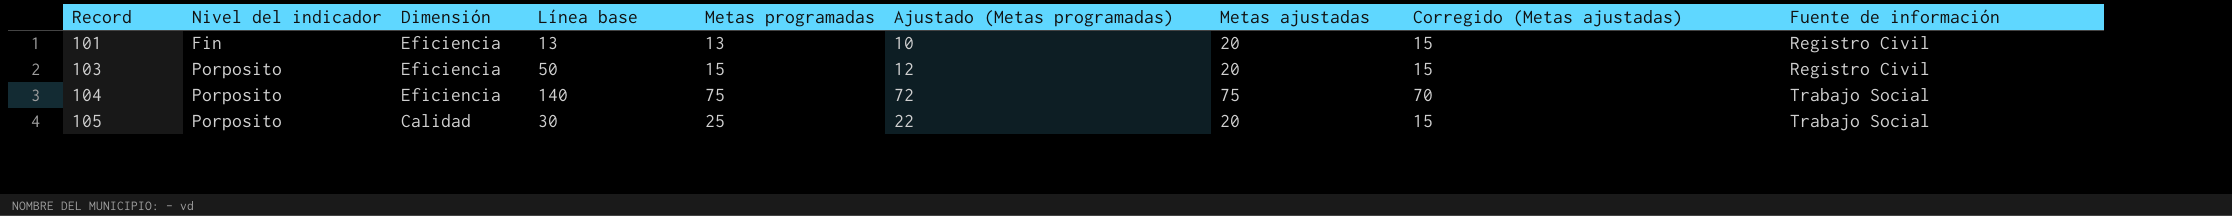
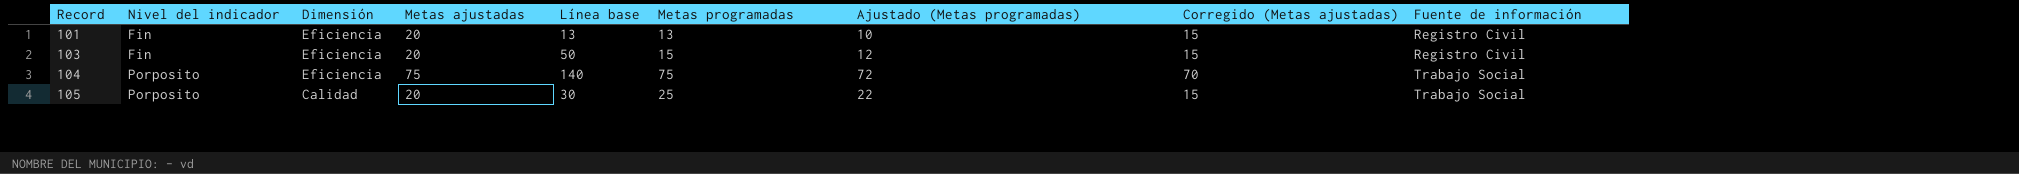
column Metas ajustadas | position: 7 -> 4
103 | Nivel del indicador: Porposito -> Fin

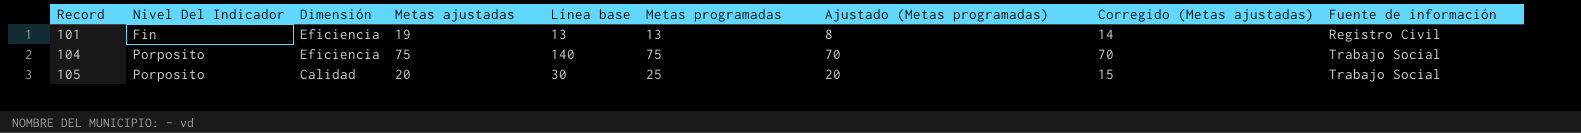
column name: Nivel del indicador -> Nivel Del Indicador
column Ajustado (Metas programadas) | formula: [Metas programadas] - 3 -> [Metas programadas] - 5
row 103: Fin | Eficiencia | 20 | 50 | 15 | 12 | 15 | Registro Civil -> none
101 | Metas ajustadas: 20 -> 19
101 | Corregido (Metas ajustadas): 15 -> 14

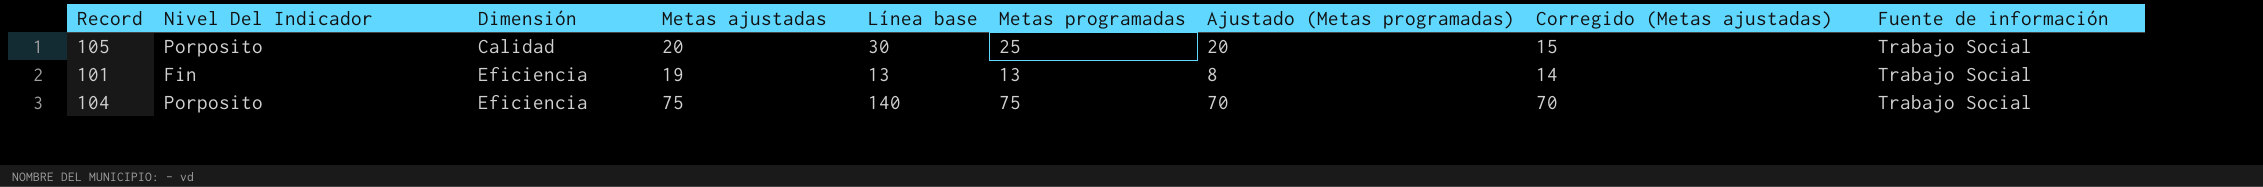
row order: Record ascending -> Dimensión ascending
101 | Fuente de información: Registro Civil -> Trabajo Social

